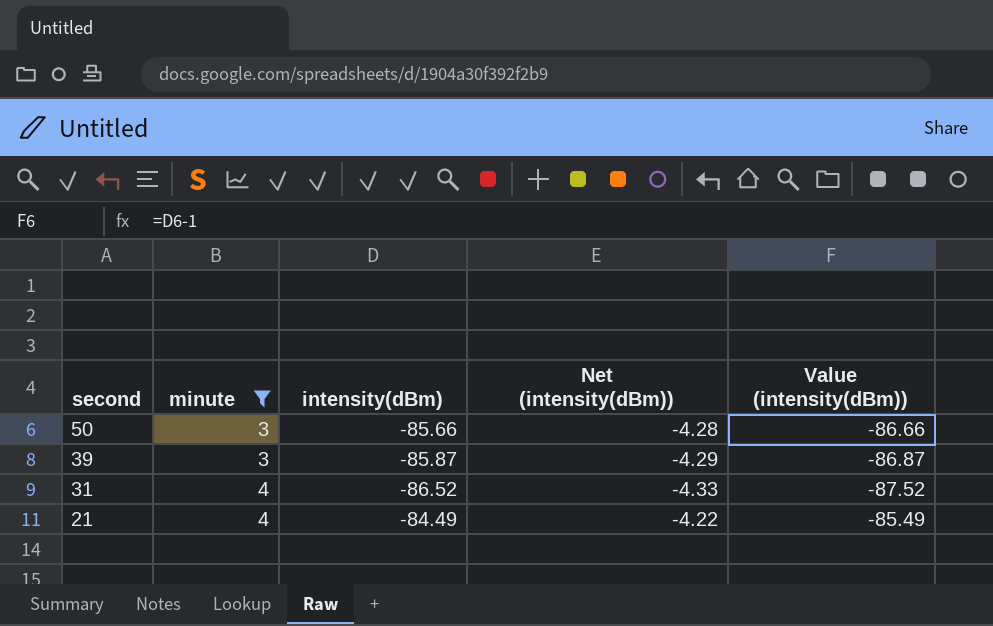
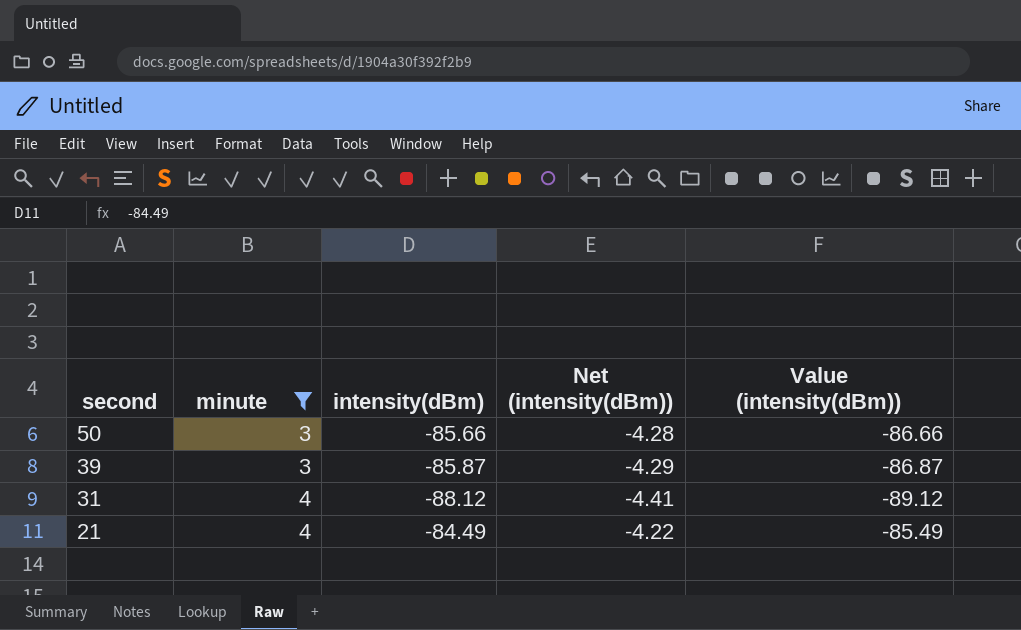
31 | intensity(dBm): -86.52 -> -88.12
31 | Net (intensity(dBm)): -4.33 -> -4.41
31 | Value (intensity(dBm)): -87.52 -> -89.12

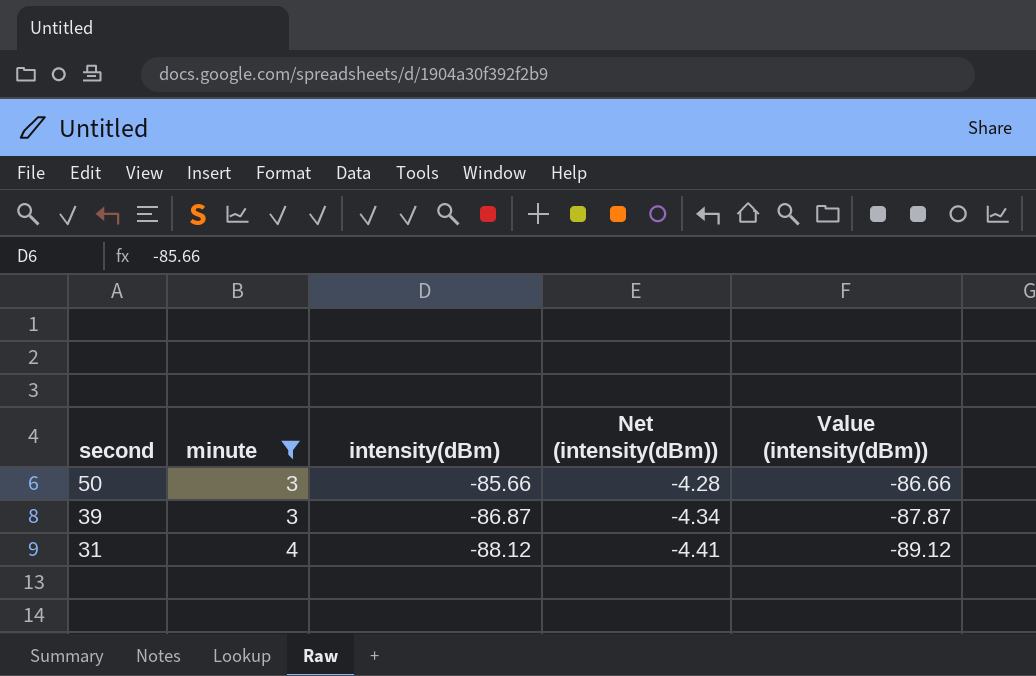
row 21: 4 | -84.49 | -4.22 | -85.49 -> none
39 | intensity(dBm): -85.87 -> -86.87
39 | Net (intensity(dBm)): -4.29 -> -4.34
39 | Value (intensity(dBm)): -86.87 -> -87.87

